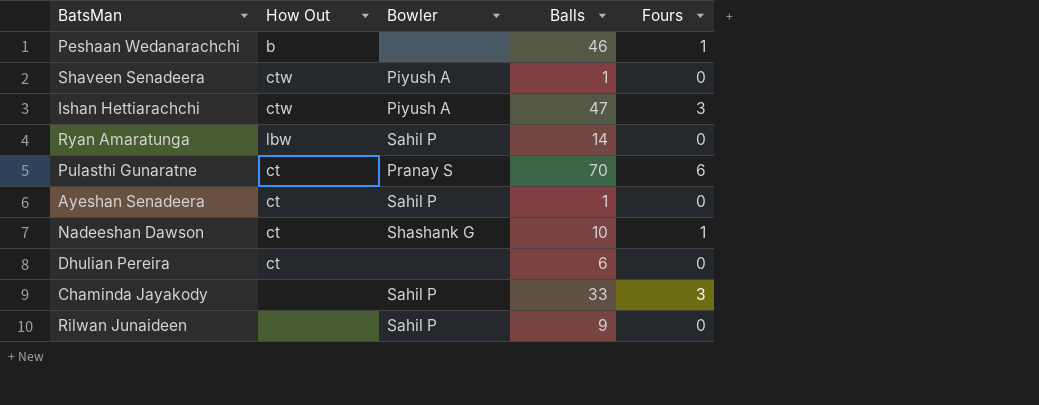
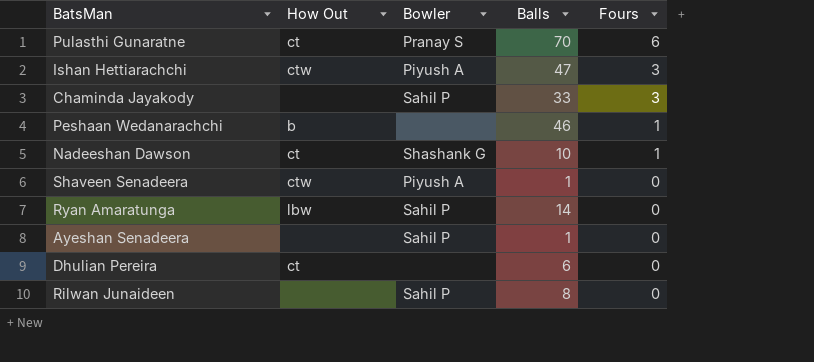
row order: none -> Fours descending
Ayeshan Senadeera | How Out: ct -> none
Rilwan Junaideen | Balls: 9 -> 8

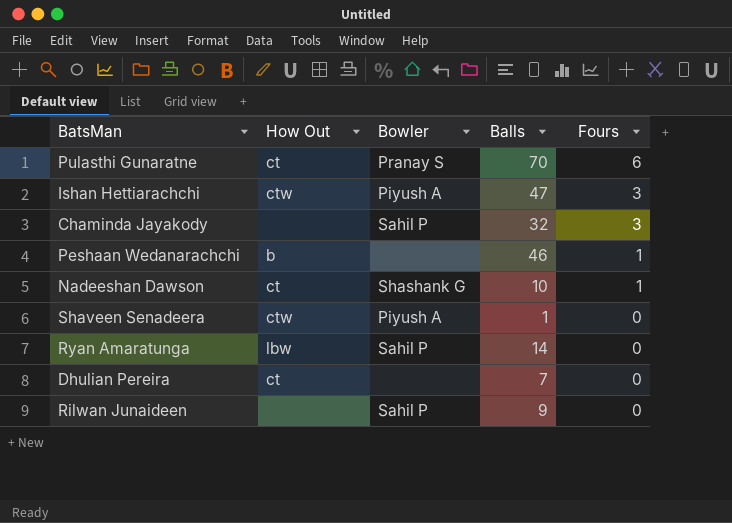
row Ayeshan Senadeera: none | Sahil P | 1 | 0 -> none
Chaminda Jayakody | Balls: 33 -> 32
Dhulian Pereira | Balls: 6 -> 7
Rilwan Junaideen | Balls: 8 -> 9

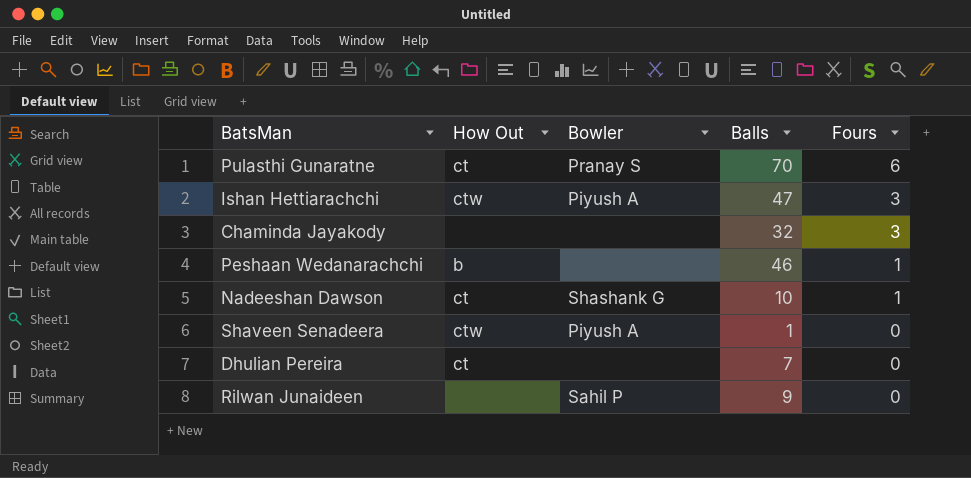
row Ryan Amaratunga: lbw | Sahil P | 14 | 0 -> none
Chaminda Jayakody | Bowler: Sahil P -> none

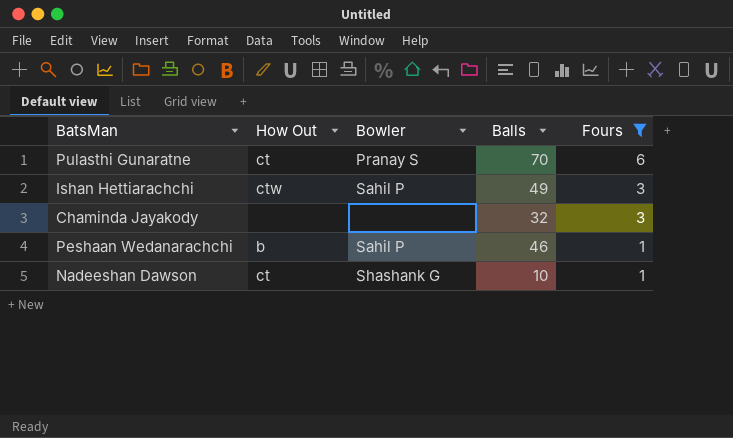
filter: none -> Fours != 0
Ishan Hettiarachchi | Bowler: Piyush A -> Sahil P
Ishan Hettiarachchi | Balls: 47 -> 49
Peshaan Wedanarachchi | Bowler: none -> Sahil P

